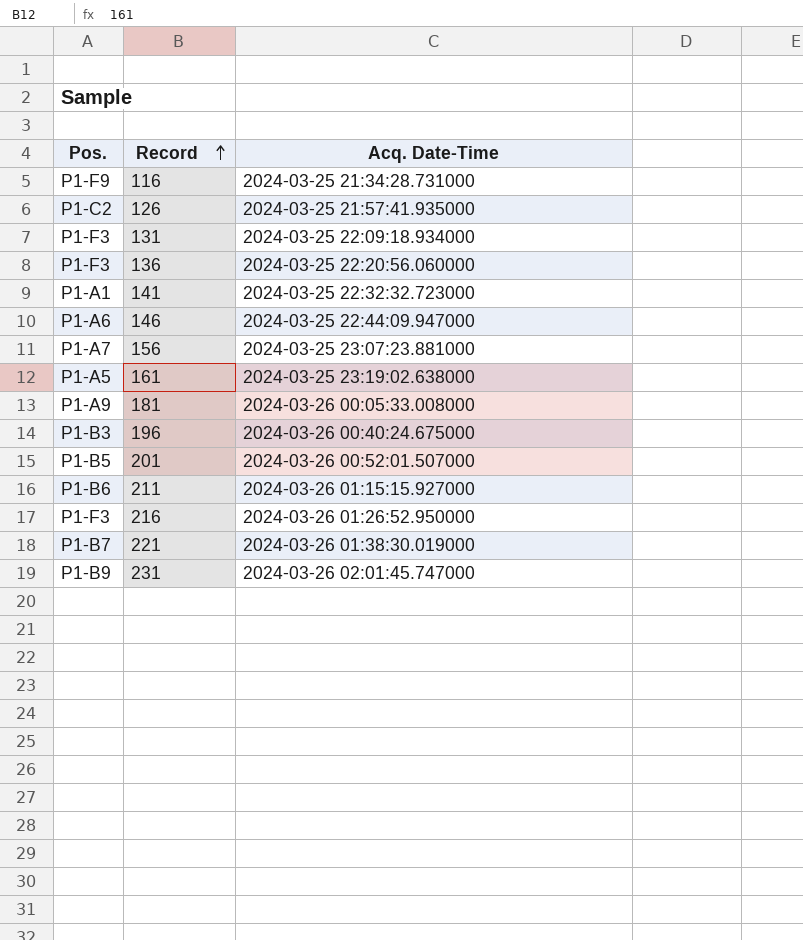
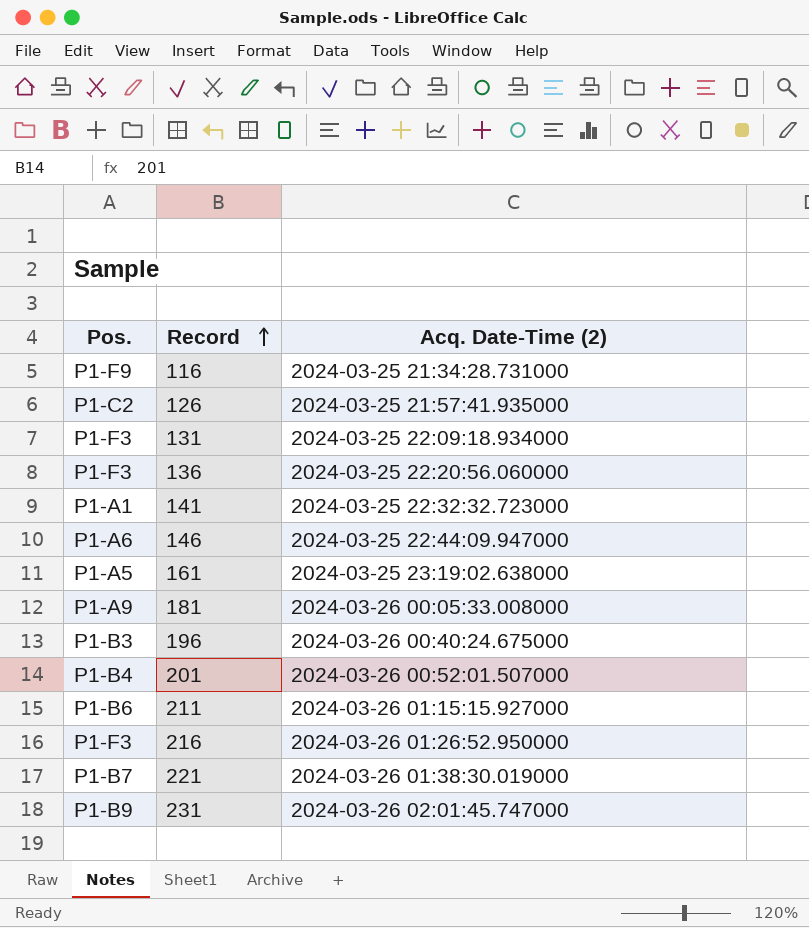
column name: Acq. Date-Time -> Acq. Date-Time (2)
row 156: P1-A7 | 2024-03-25 23:07:23.881000 -> none
201 | Pos.: P1-B5 -> P1-B4

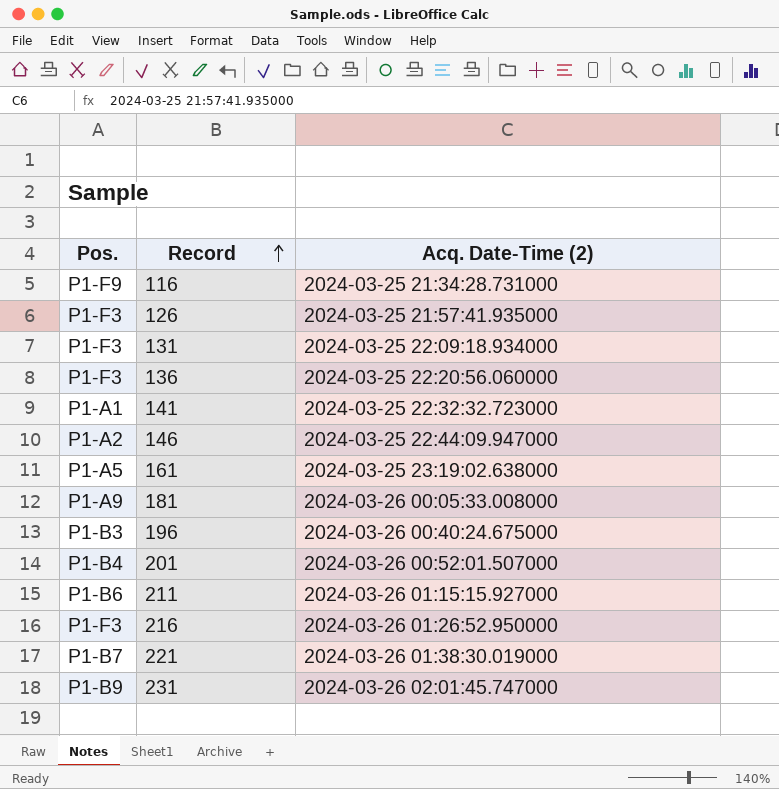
126 | Pos.: P1-C2 -> P1-F3
146 | Pos.: P1-A6 -> P1-A2

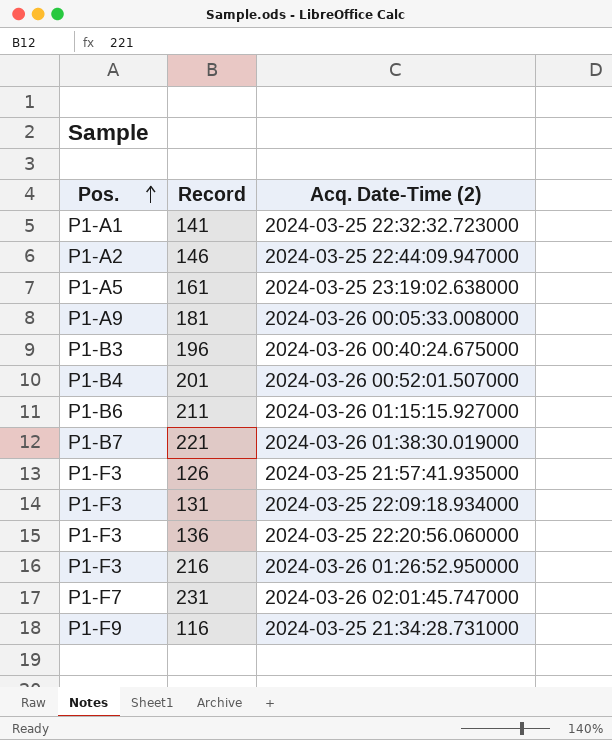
row order: Record ascending -> Pos. ascending
231 | Pos.: P1-B9 -> P1-F7

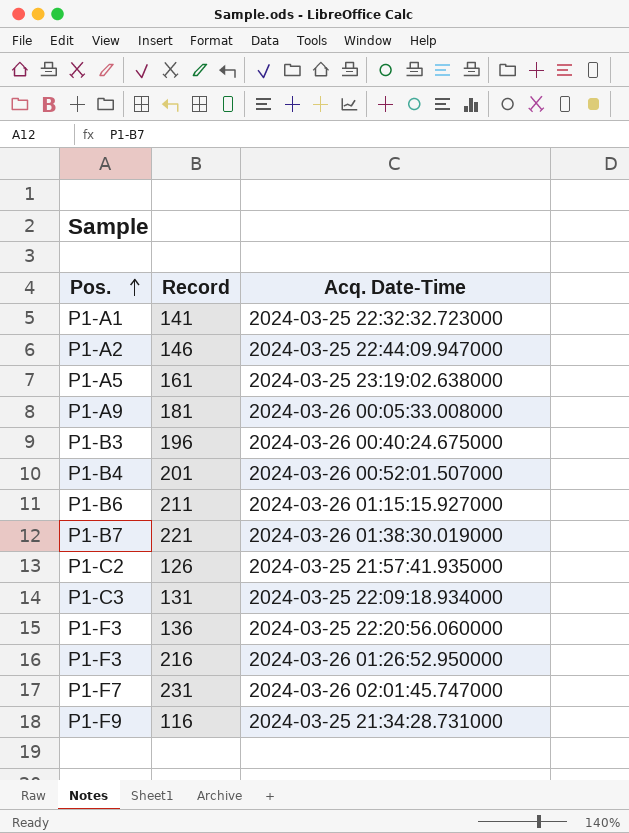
column name: Acq. Date-Time (2) -> Acq. Date-Time
126 | Pos.: P1-F3 -> P1-C2
131 | Pos.: P1-F3 -> P1-C3

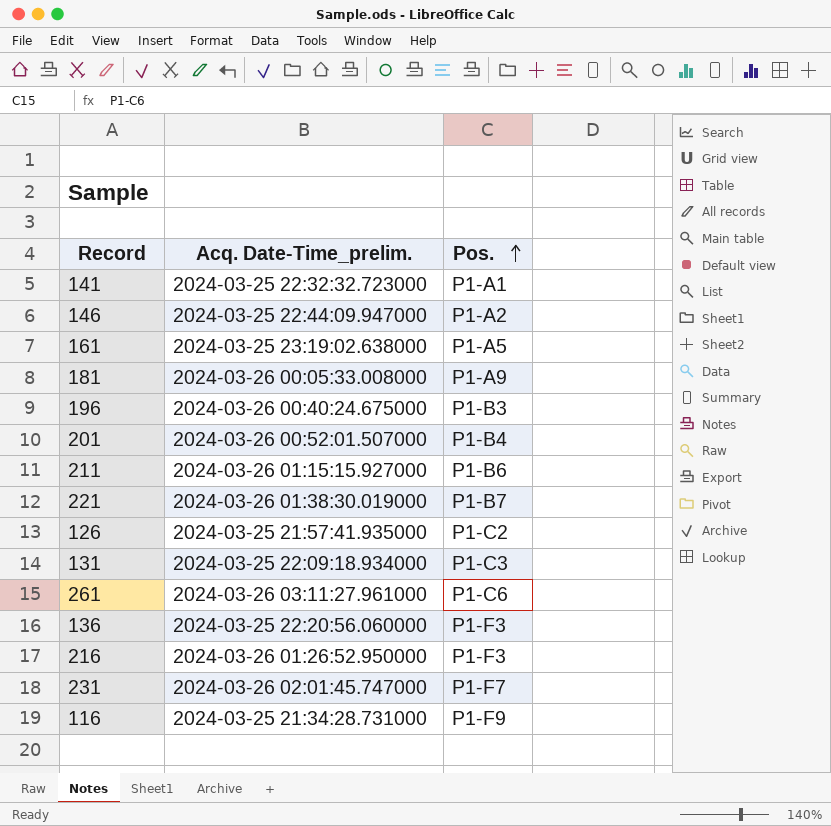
column name: Acq. Date-Time -> Acq. Date-Time_prelim.
column Pos. | position: 1 -> 3
row 261: none -> 2024-03-26 03:11:27.961000 | P1-C6

